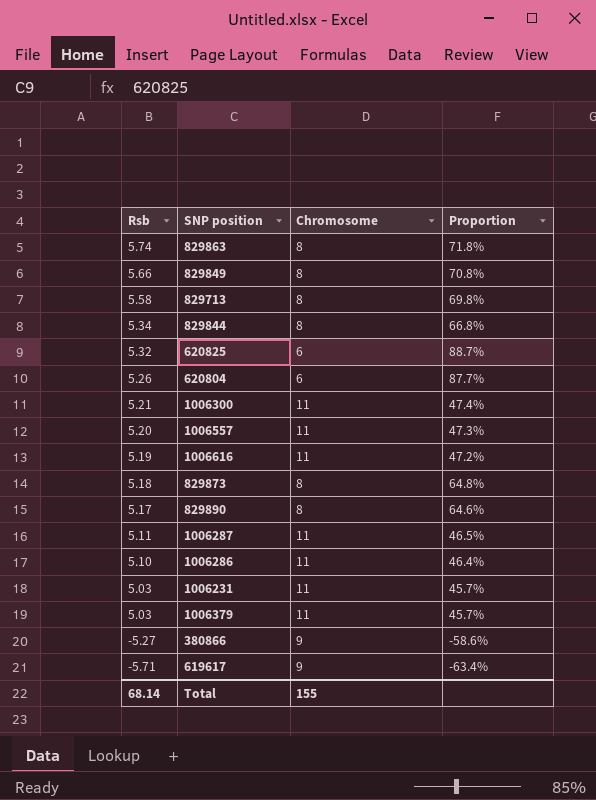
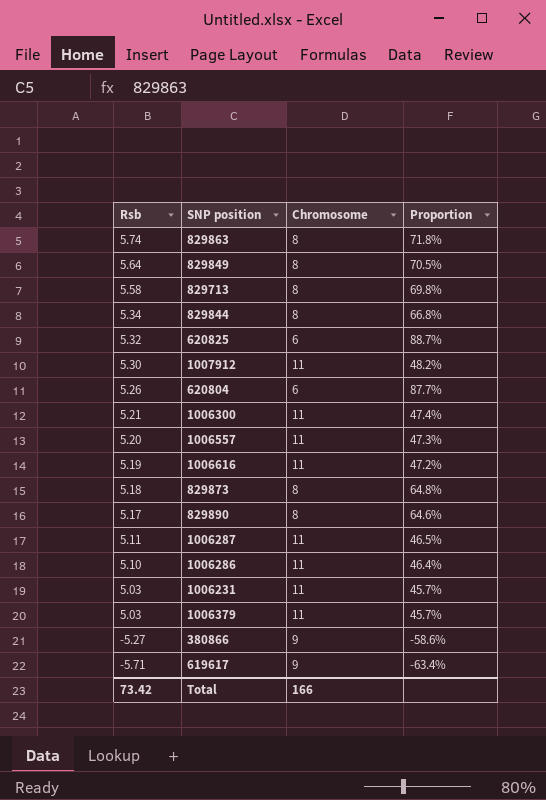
829849 | Rsb: 5.66 -> 5.64
829849 | Proportion: 70.8% -> 70.5%
row 1007912: none -> 5.30 | 11 | 48.2%
Total | Rsb: 68.14 -> 73.42
Total | Chromosome: 155 -> 166

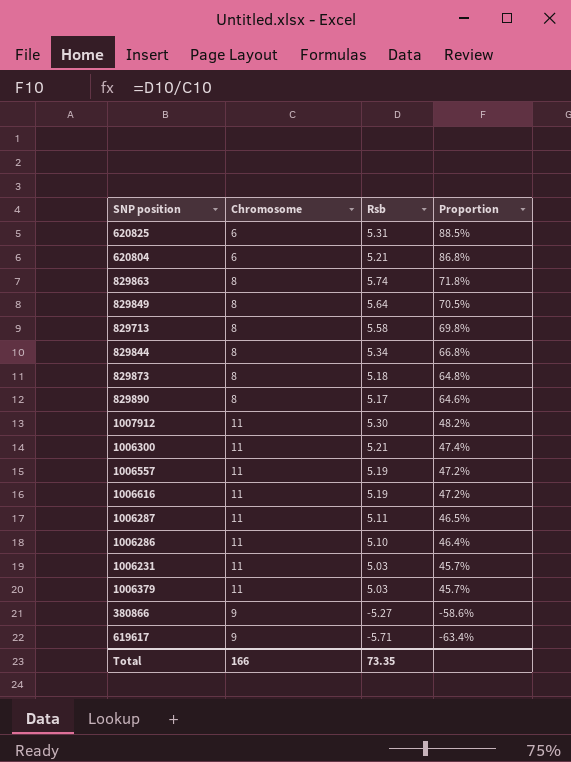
row order: Rsb descending -> Proportion descending
column Rsb | position: 1 -> 3
620825 | Rsb: 5.32 -> 5.31
620825 | Proportion: 88.7% -> 88.5%
620804 | Rsb: 5.26 -> 5.21
620804 | Proportion: 87.7% -> 86.8%
1006557 | Rsb: 5.20 -> 5.19
1006557 | Proportion: 47.3% -> 47.2%
Total | Rsb: 73.42 -> 73.35

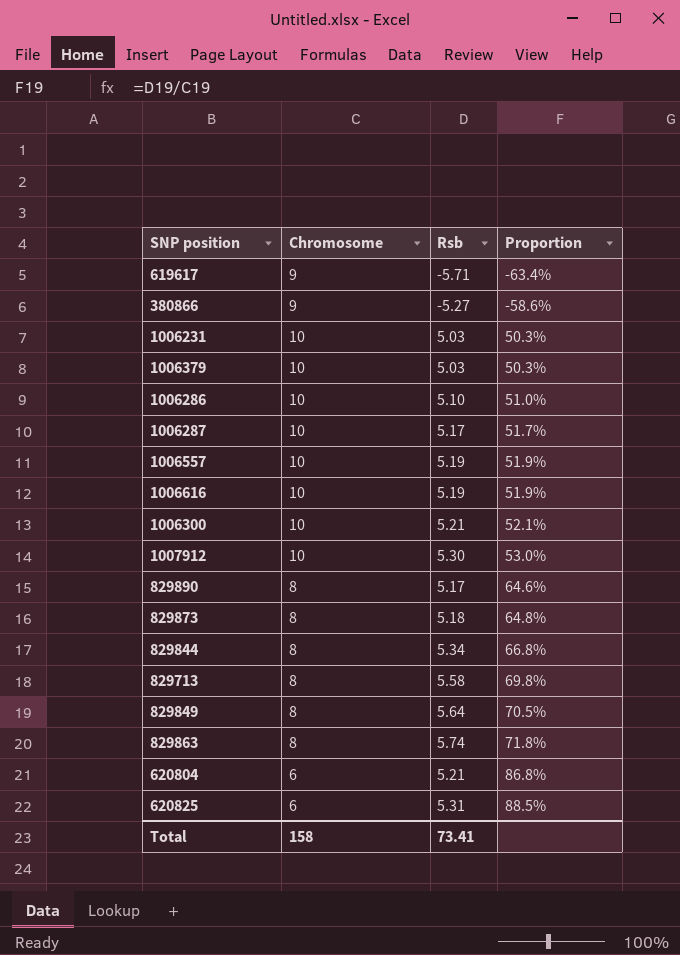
row order: Proportion descending -> Proportion ascending
1006231 | Chromosome: 11 -> 10
1006231 | Proportion: 45.7% -> 50.3%
1006379 | Chromosome: 11 -> 10
1006379 | Proportion: 45.7% -> 50.3%
1006286 | Chromosome: 11 -> 10
1006286 | Proportion: 46.4% -> 51.0%
1006287 | Chromosome: 11 -> 10
1006287 | Rsb: 5.11 -> 5.17
1006287 | Proportion: 46.5% -> 51.7%
1006557 | Chromosome: 11 -> 10
1006557 | Proportion: 47.2% -> 51.9%
1006616 | Chromosome: 11 -> 10
1006616 | Proportion: 47.2% -> 51.9%
1006300 | Chromosome: 11 -> 10
1006300 | Proportion: 47.4% -> 52.1%
1007912 | Chromosome: 11 -> 10
1007912 | Proportion: 48.2% -> 53.0%
Total | Chromosome: 166 -> 158
Total | Rsb: 73.35 -> 73.41

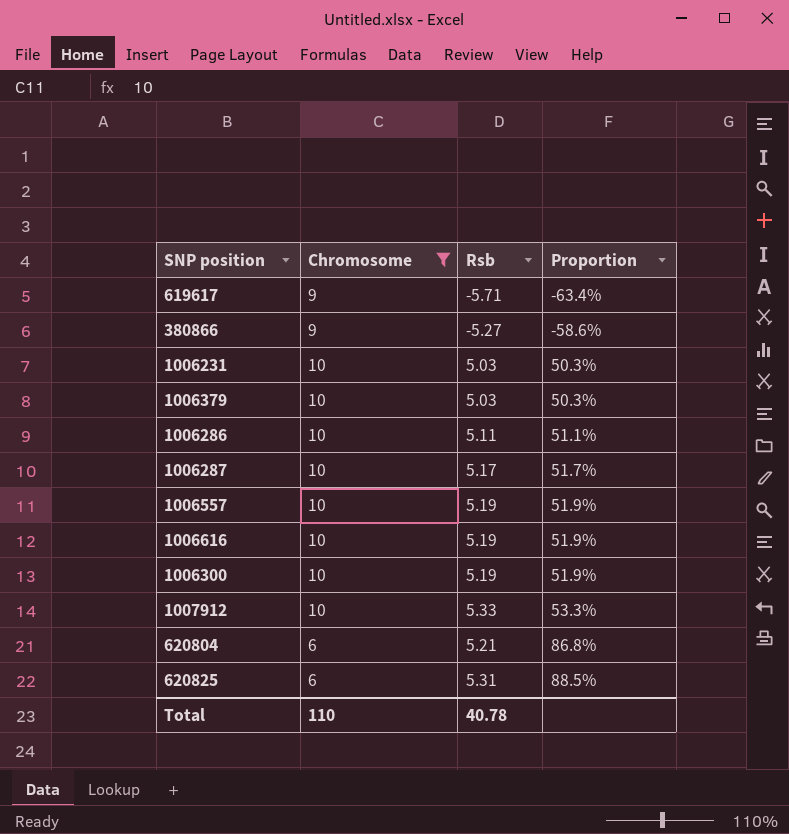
filter: none -> Chromosome != 8
1006286 | Rsb: 5.10 -> 5.11
1006286 | Proportion: 51.0% -> 51.1%
1006300 | Rsb: 5.21 -> 5.19
1006300 | Proportion: 52.1% -> 51.9%
1007912 | Rsb: 5.30 -> 5.33
1007912 | Proportion: 53.0% -> 53.3%
Total | Chromosome: 158 -> 110
Total | Rsb: 73.41 -> 40.78

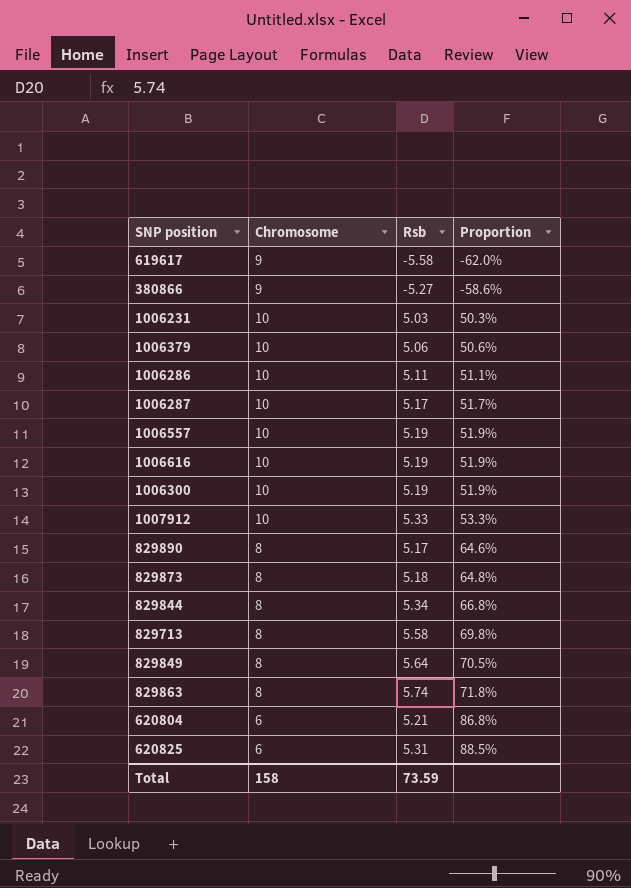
filter: Chromosome != 8 -> none
619617 | Rsb: -5.71 -> -5.58
619617 | Proportion: -63.4% -> -62.0%
1006379 | Rsb: 5.03 -> 5.06
1006379 | Proportion: 50.3% -> 50.6%
Total | Chromosome: 110 -> 158
Total | Rsb: 40.78 -> 73.59

